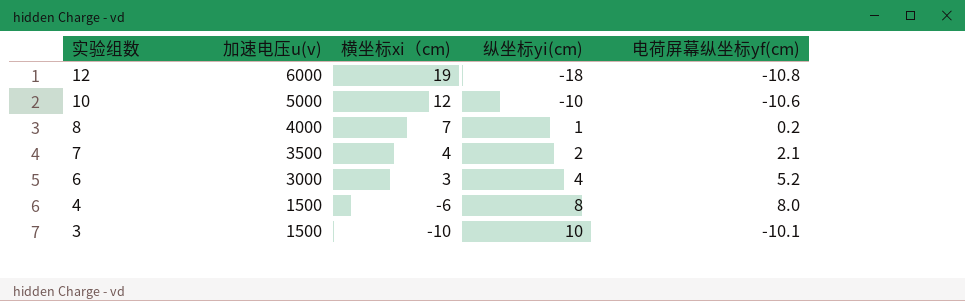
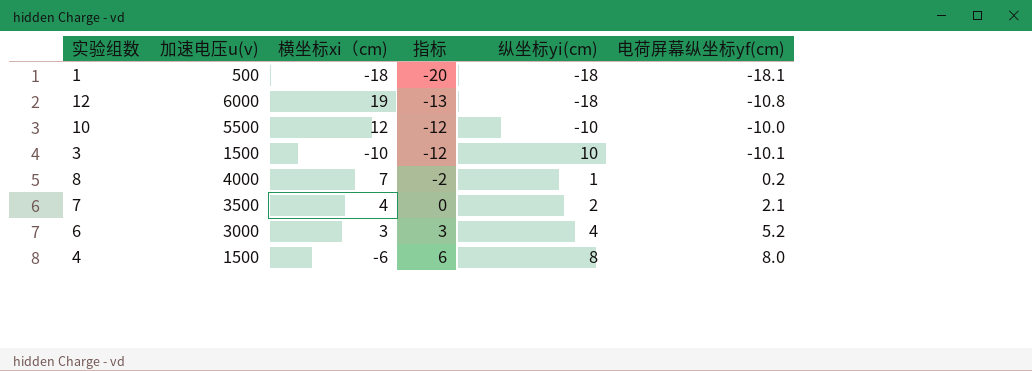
row order: 实验组数 descending -> 指标 ascending
column 指标 | formula: none -> [电荷屏幕纵坐标yf(cm)] - 2
row 1: none -> 500 | -18 | -20 | -18 | -18.1
10 | 加速电压u(v): 5000 -> 5500
10 | 电荷屏幕纵坐标yf(cm): -10.6 -> -10.0

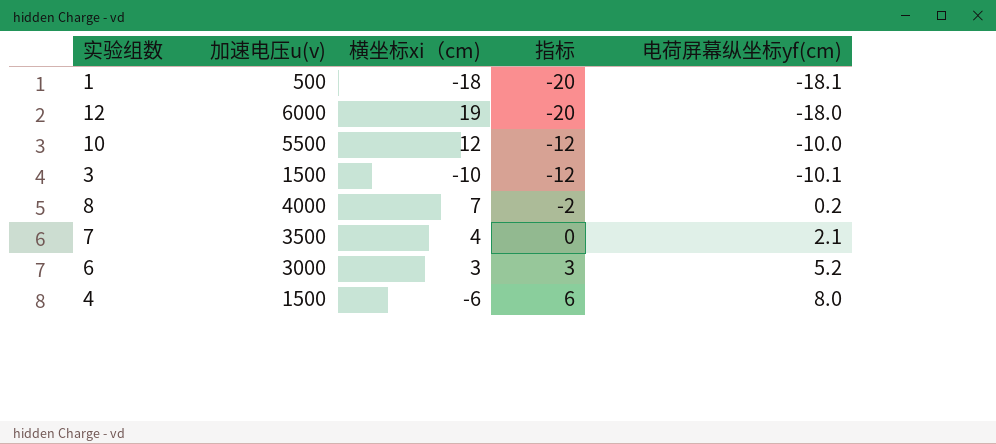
column 纵坐标yi(cm) | position: 5 -> none
12 | 指标: -13 -> -20
12 | 电荷屏幕纵坐标yf(cm): -10.8 -> -18.0

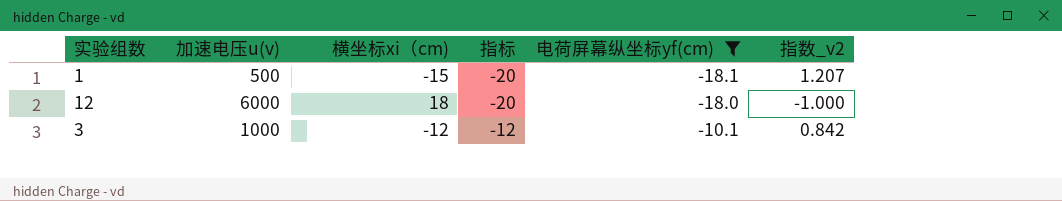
filter: none -> 电荷屏幕纵坐标yf(cm) <= -10.1
column 指数_v2 | formula: none -> [电荷屏幕纵坐标yf(cm)] / [横坐标xi（cm)]
1 | 横坐标xi（cm): -18 -> -15
12 | 横坐标xi（cm): 19 -> 18
3 | 加速电压u(v): 1500 -> 1000
3 | 横坐标xi（cm): -10 -> -12

